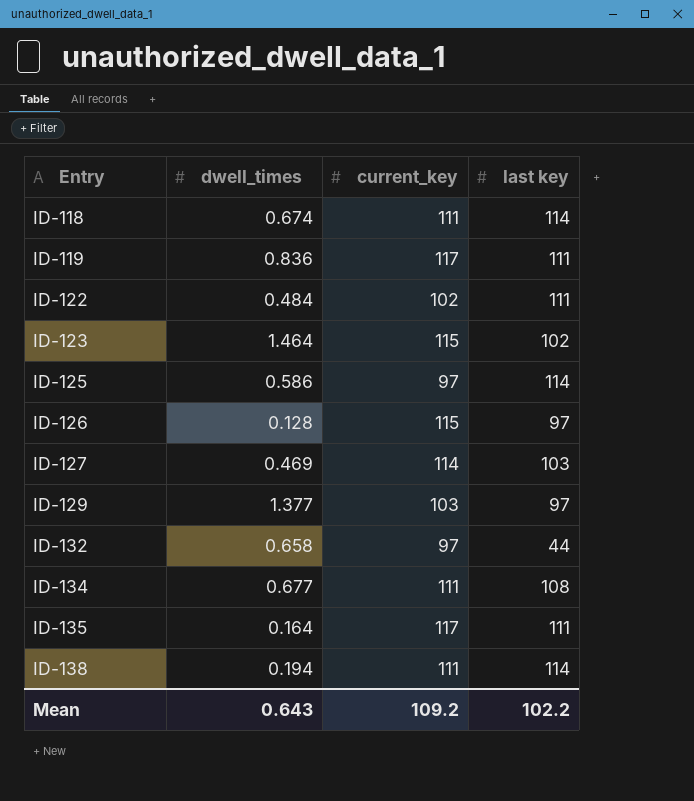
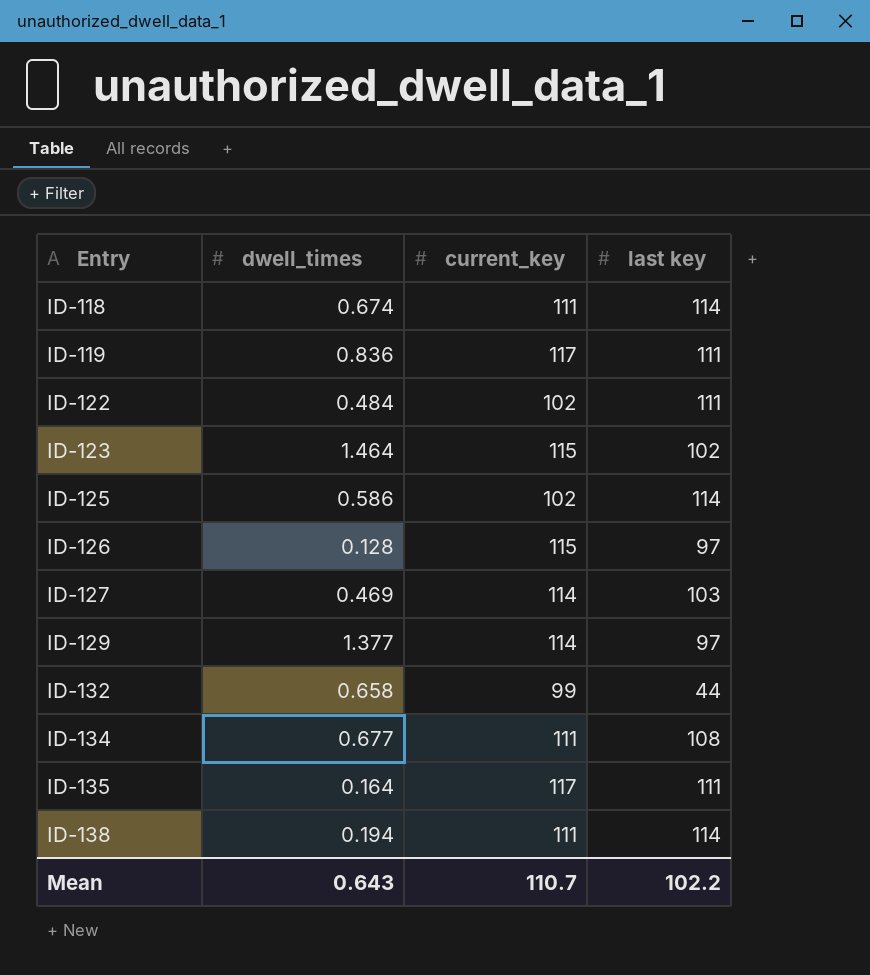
ID-125 | current_key: 97 -> 102
ID-129 | current_key: 103 -> 114
ID-132 | current_key: 97 -> 99
Mean | current_key: 109.2 -> 110.7

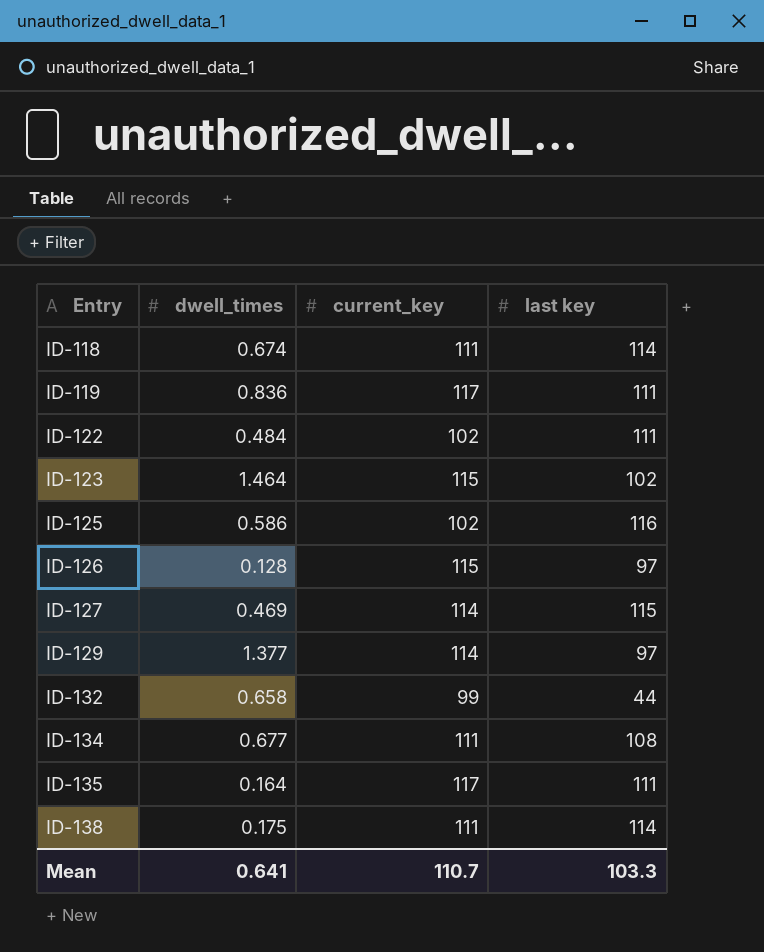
ID-125 | last key: 114 -> 116
ID-127 | last key: 103 -> 115
ID-138 | dwell_times: 0.194 -> 0.175
Mean | dwell_times: 0.643 -> 0.641
Mean | last key: 102.2 -> 103.3

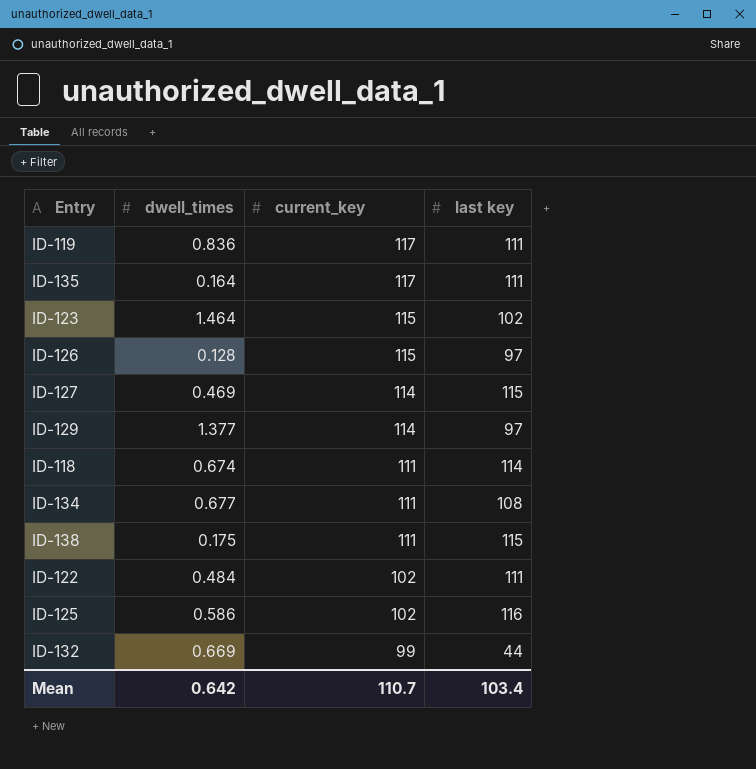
row order: Entry ascending -> current_key descending
ID-138 | last key: 114 -> 115
ID-132 | dwell_times: 0.658 -> 0.669
Mean | dwell_times: 0.641 -> 0.642
Mean | last key: 103.3 -> 103.4

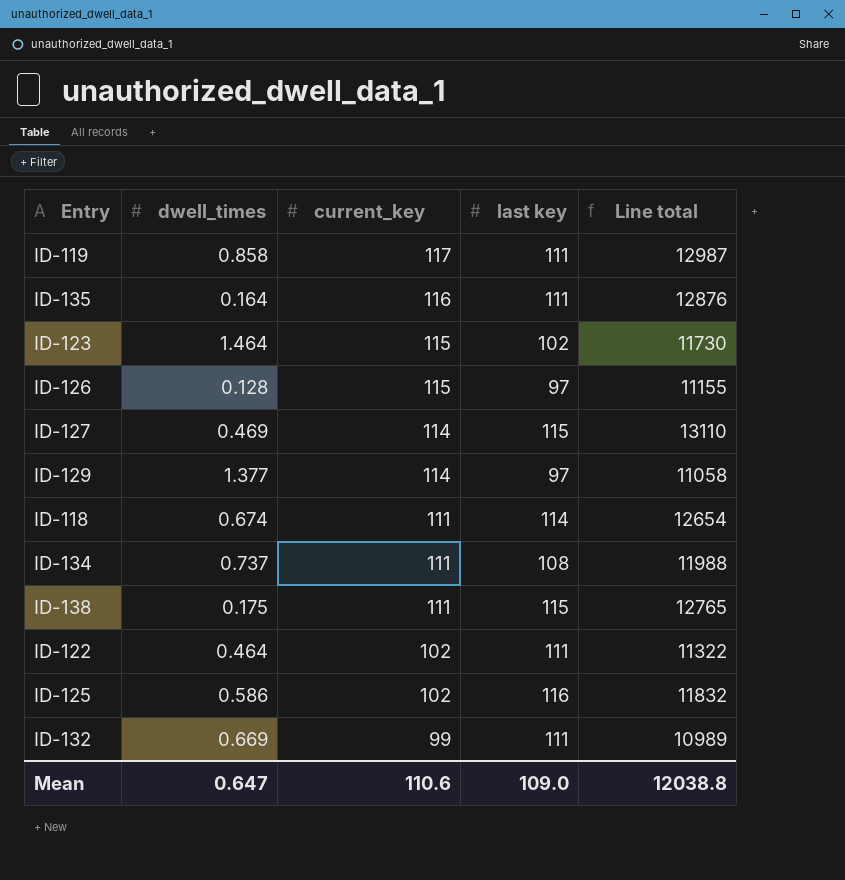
column Line total | formula: none -> [current_key] * [last key]
ID-119 | dwell_times: 0.836 -> 0.858
ID-135 | current_key: 117 -> 116
ID-134 | dwell_times: 0.677 -> 0.737
ID-122 | dwell_times: 0.484 -> 0.464
ID-132 | last key: 44 -> 111
Mean | dwell_times: 0.642 -> 0.647
Mean | current_key: 110.7 -> 110.6
Mean | last key: 103.4 -> 109.0

